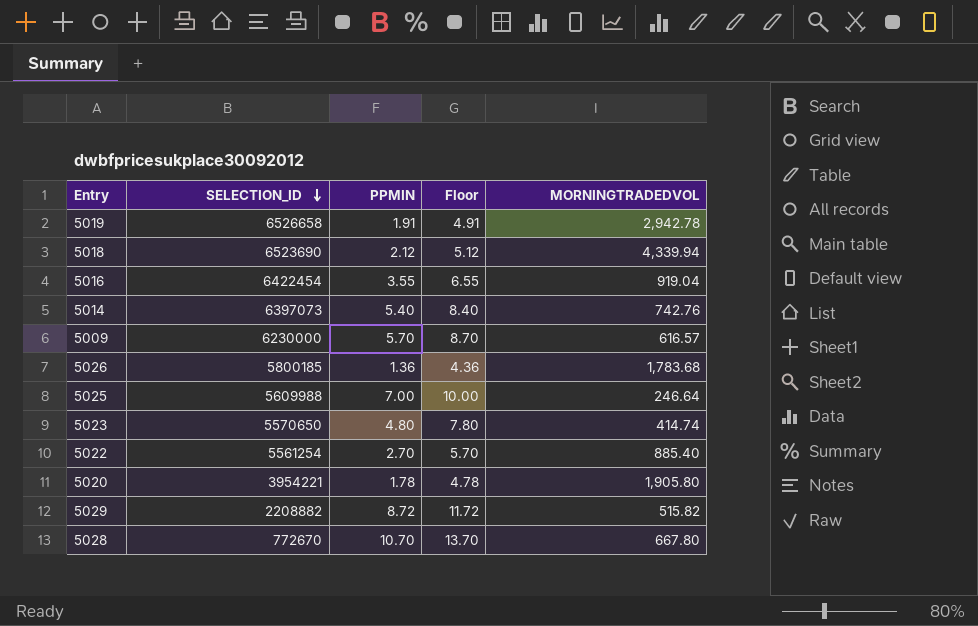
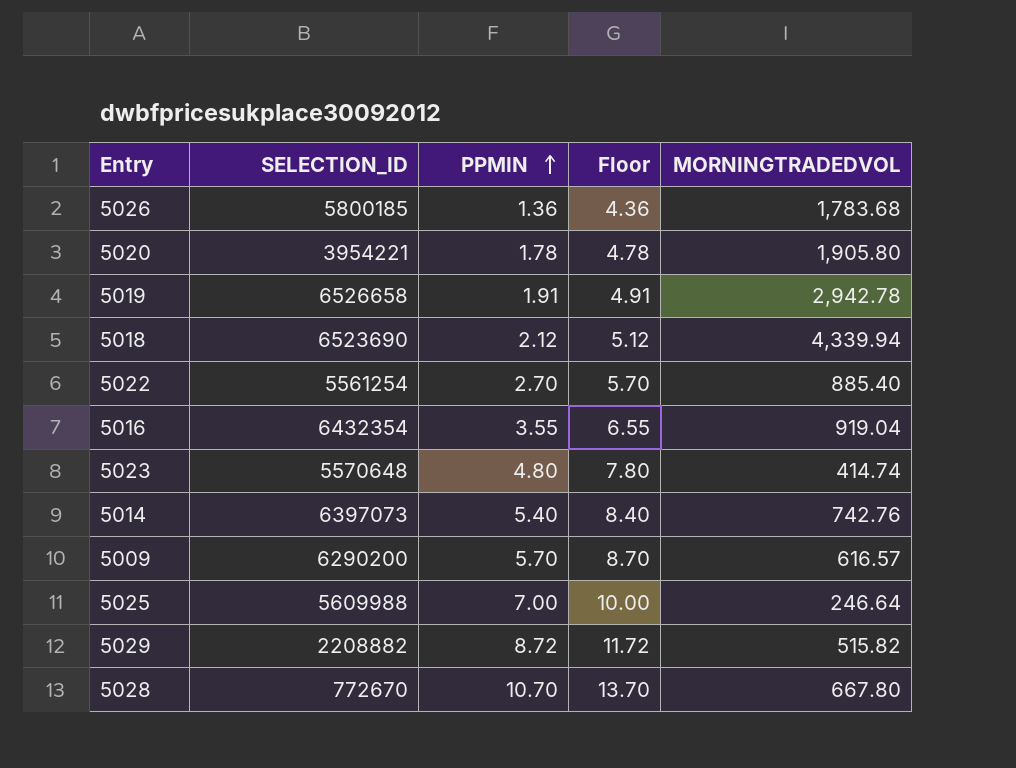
row order: SELECTION_ID descending -> PPMIN ascending
5016 | SELECTION_ID: 6422454 -> 6432354
5023 | SELECTION_ID: 5570650 -> 5570648
5009 | SELECTION_ID: 6230000 -> 6290200

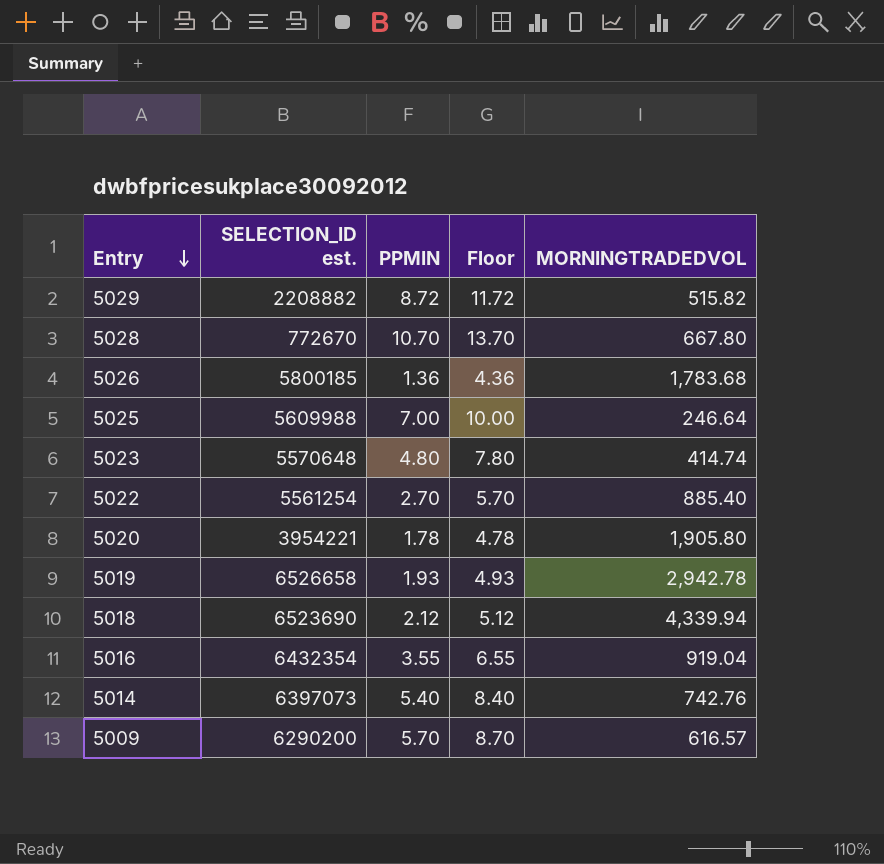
row order: PPMIN ascending -> Entry descending
column name: SELECTION_ID -> SELECTION_ID est.
5019 | PPMIN: 1.91 -> 1.93
5019 | Floor: 4.91 -> 4.93

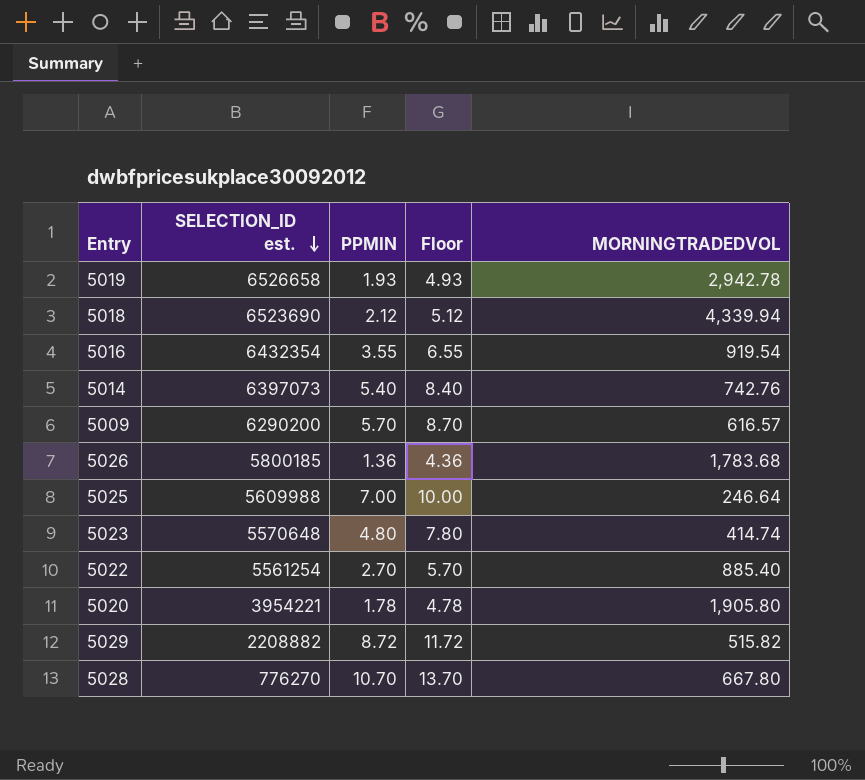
row order: Entry descending -> SELECTION_ID est. descending
5016 | MORNINGTRADEDVOL: 919.04 -> 919.54
5028 | SELECTION_ID est.: 772670 -> 776270

